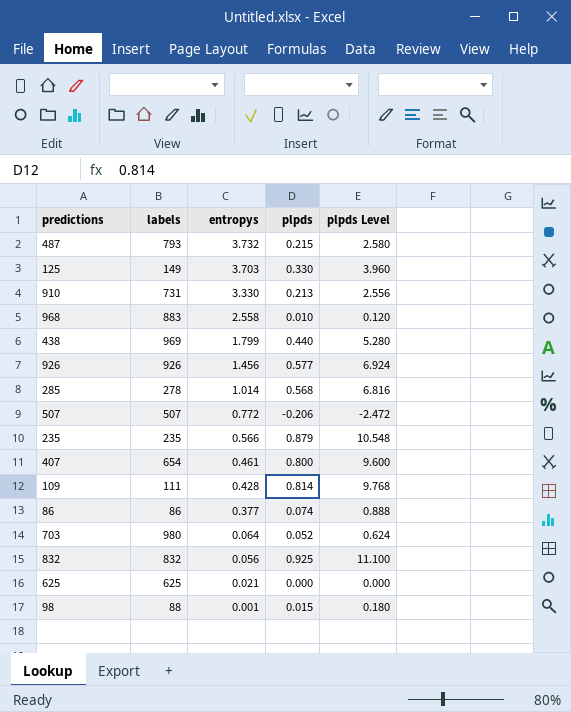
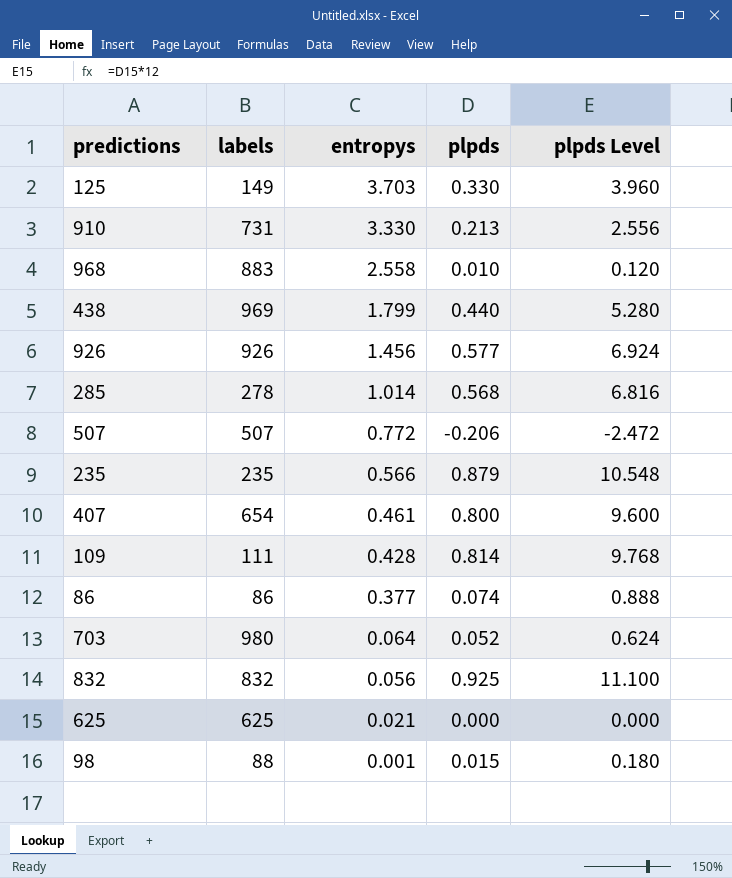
row 487: 793 | 3.732 | 0.215 | 2.580 -> none

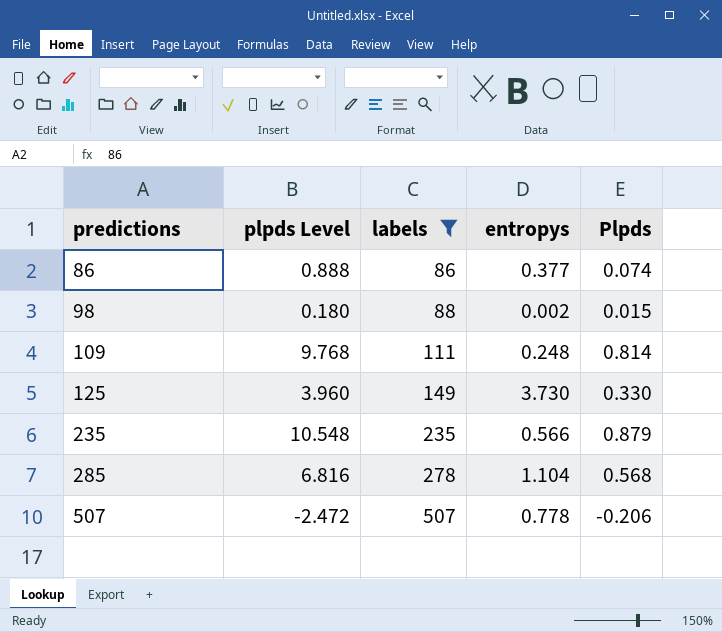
filter: none -> labels <= 507
row order: entropys descending -> predictions ascending
column plpds Level | position: 5 -> 2
column name: plpds -> Plpds
98 | entropys: 0.001 -> 0.002
109 | entropys: 0.428 -> 0.248
125 | entropys: 3.703 -> 3.730
285 | entropys: 1.014 -> 1.104
507 | entropys: 0.772 -> 0.778

